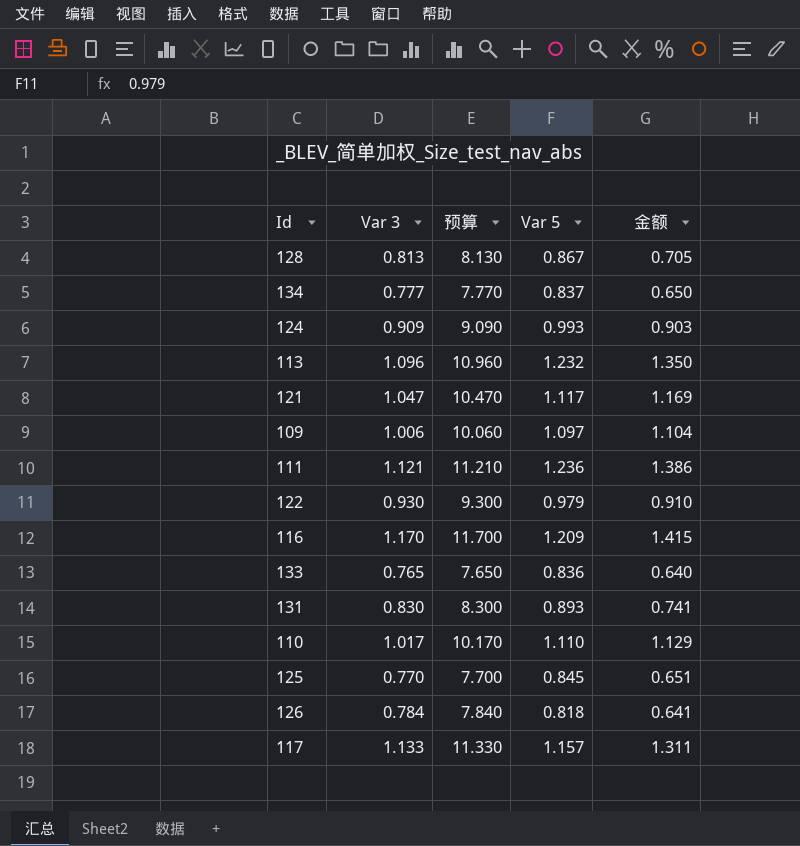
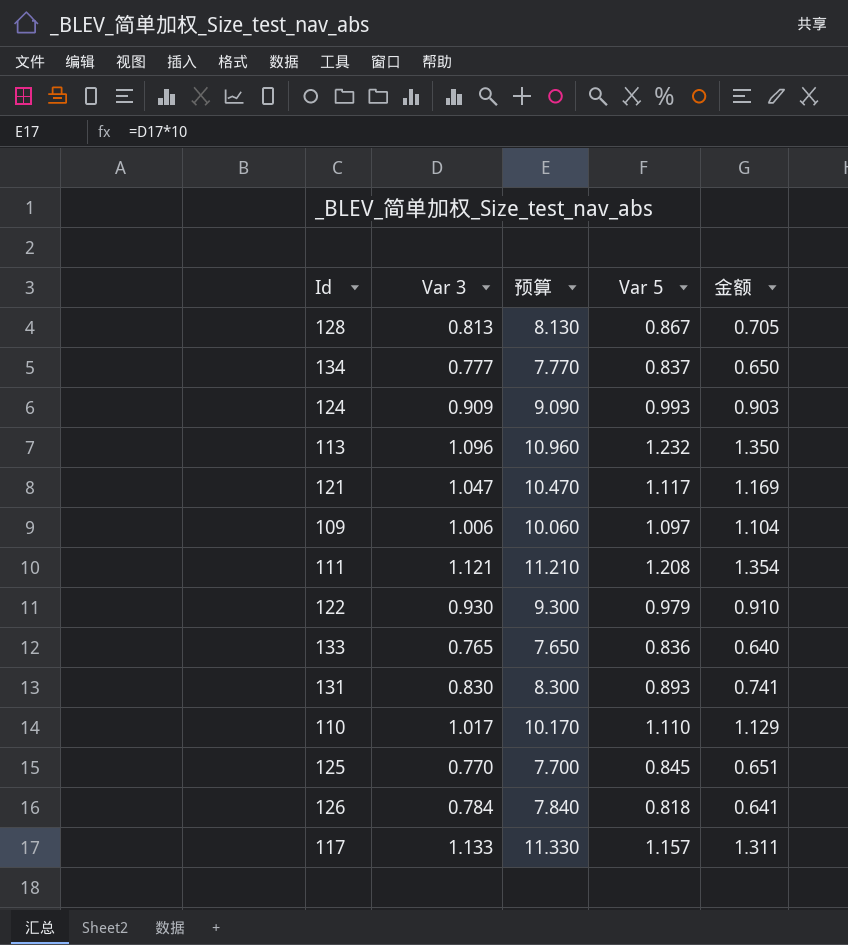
row 116: 1.170 | 11.700 | 1.209 | 1.415 -> none
111 | Var 5: 1.236 -> 1.208
111 | 金额: 1.386 -> 1.354

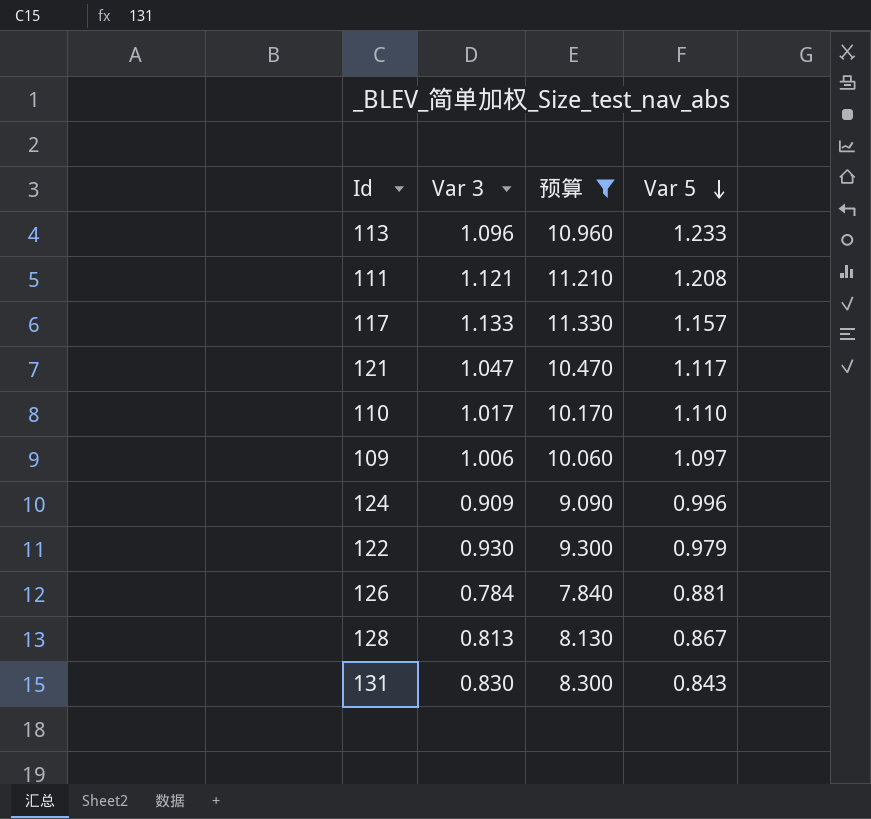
filter: none -> 预算 >= 7.840
row order: none -> Var 5 descending
column 金额 | formula: [Var 3] * [Var 5] -> none
113 | Var 5: 1.232 -> 1.233
124 | Var 5: 0.993 -> 0.996
126 | Var 5: 0.818 -> 0.881
131 | Var 5: 0.893 -> 0.843

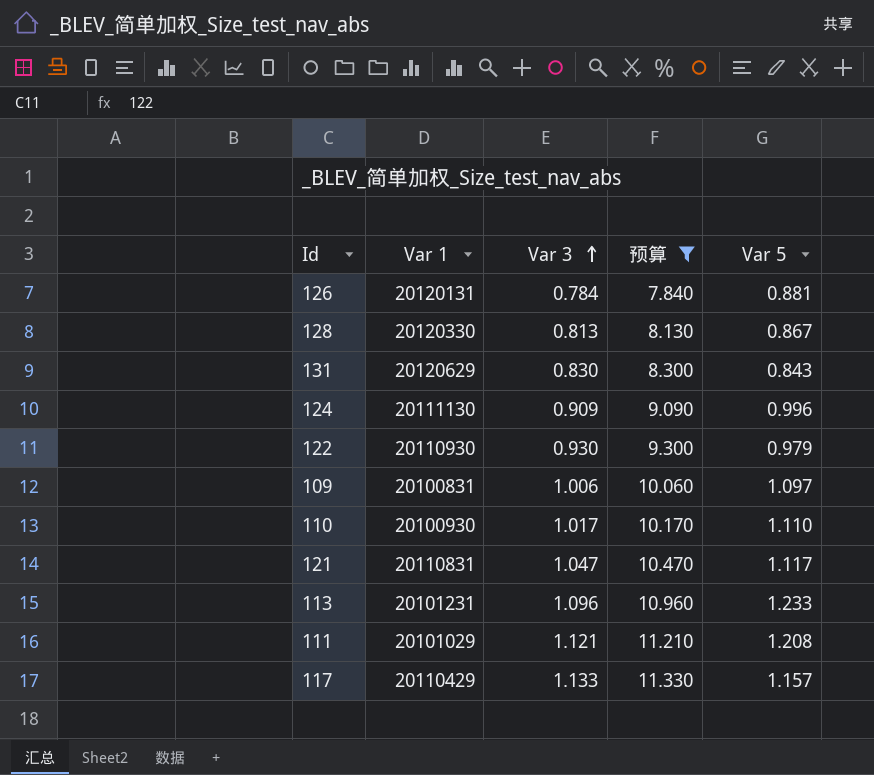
row order: Var 5 descending -> Var 3 ascending
column Var 1 | position: none -> 2

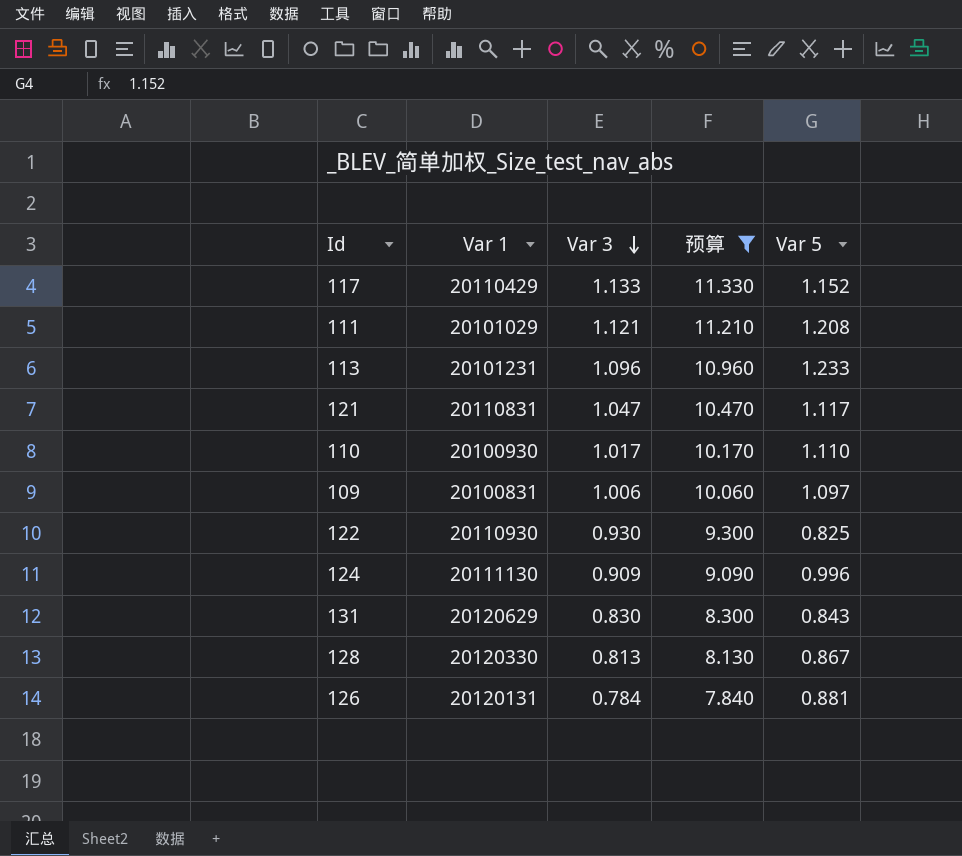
row order: Var 3 ascending -> Var 3 descending
117 | Var 5: 1.157 -> 1.152
122 | Var 5: 0.979 -> 0.825

